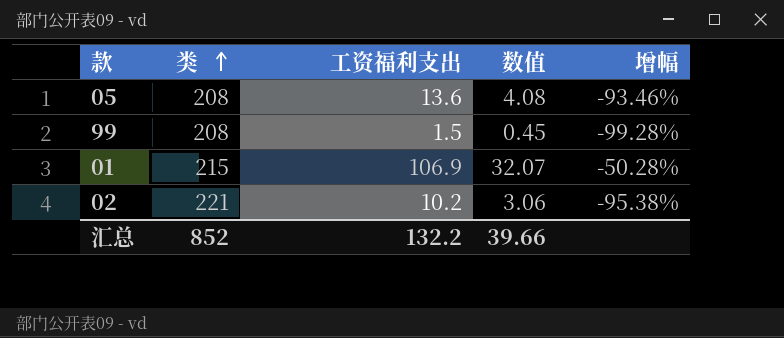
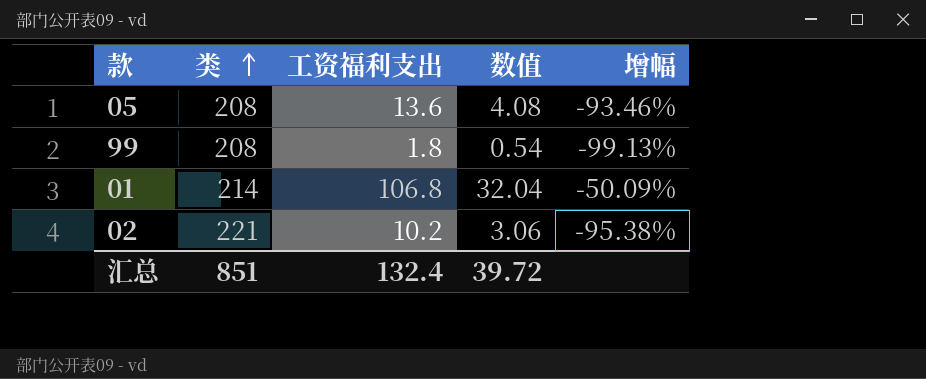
99 | 工资福利支出: 1.5 -> 1.8
99 | 数值: 0.45 -> 0.54
99 | 增幅: -99.28% -> -99.13%
01 | 类: 215 -> 214
01 | 工资福利支出: 106.9 -> 106.8
01 | 数值: 32.07 -> 32.04
01 | 增幅: -50.28% -> -50.09%
汇总 | 类: 852 -> 851
汇总 | 工资福利支出: 132.2 -> 132.4
汇总 | 数值: 39.66 -> 39.72

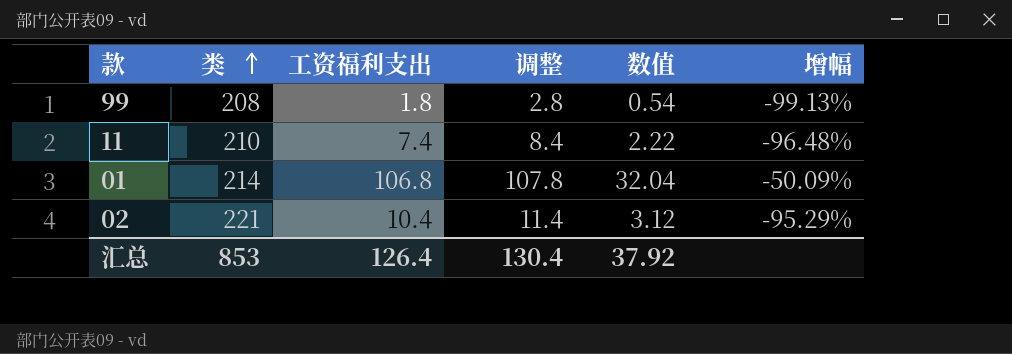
column 调整 | formula: none -> [工资福利支出] + 1
row 05: 208 | 13.6 | 4.08 | -93.46% -> none
row 11: none -> 210 | 7.4 | 8.4 | 2.22 | -96.48%
02 | 工资福利支出: 10.2 -> 10.4
02 | 数值: 3.06 -> 3.12
02 | 增幅: -95.38% -> -95.29%
汇总 | 类: 851 -> 853
汇总 | 工资福利支出: 132.4 -> 126.4
汇总 | 数值: 39.72 -> 37.92

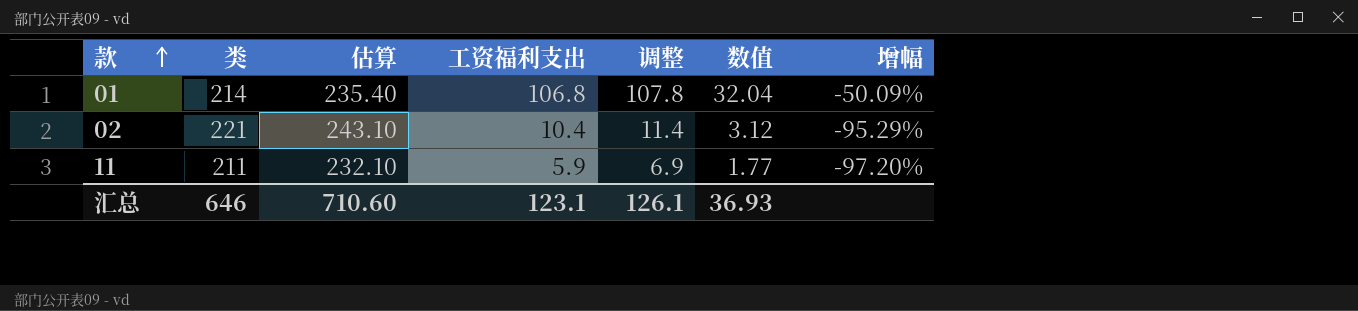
row order: 类 ascending -> 款 ascending
column 估算 | formula: none -> [类] * 1.1
row 99: 208 | 1.8 | 2.8 | 0.54 | -99.13% -> none
11 | 类: 210 -> 211
11 | 工资福利支出: 7.4 -> 5.9
11 | 调整: 8.4 -> 6.9
11 | 数值: 2.22 -> 1.77
11 | 增幅: -96.48% -> -97.20%
汇总 | 类: 853 -> 646
汇总 | 工资福利支出: 126.4 -> 123.1
汇总 | 调整: 130.4 -> 126.1
汇总 | 数值: 37.92 -> 36.93

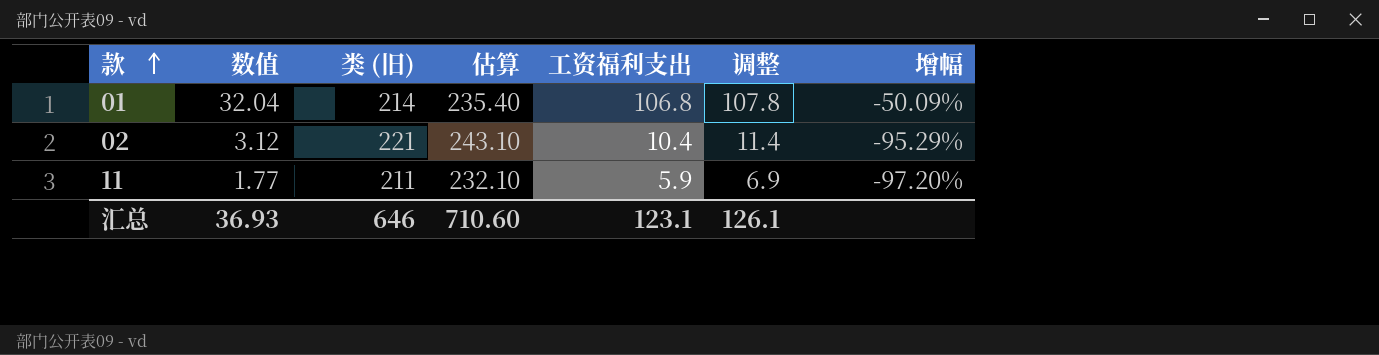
column 数值 | position: 6 -> 2
column name: 类 -> 类 (旧)

